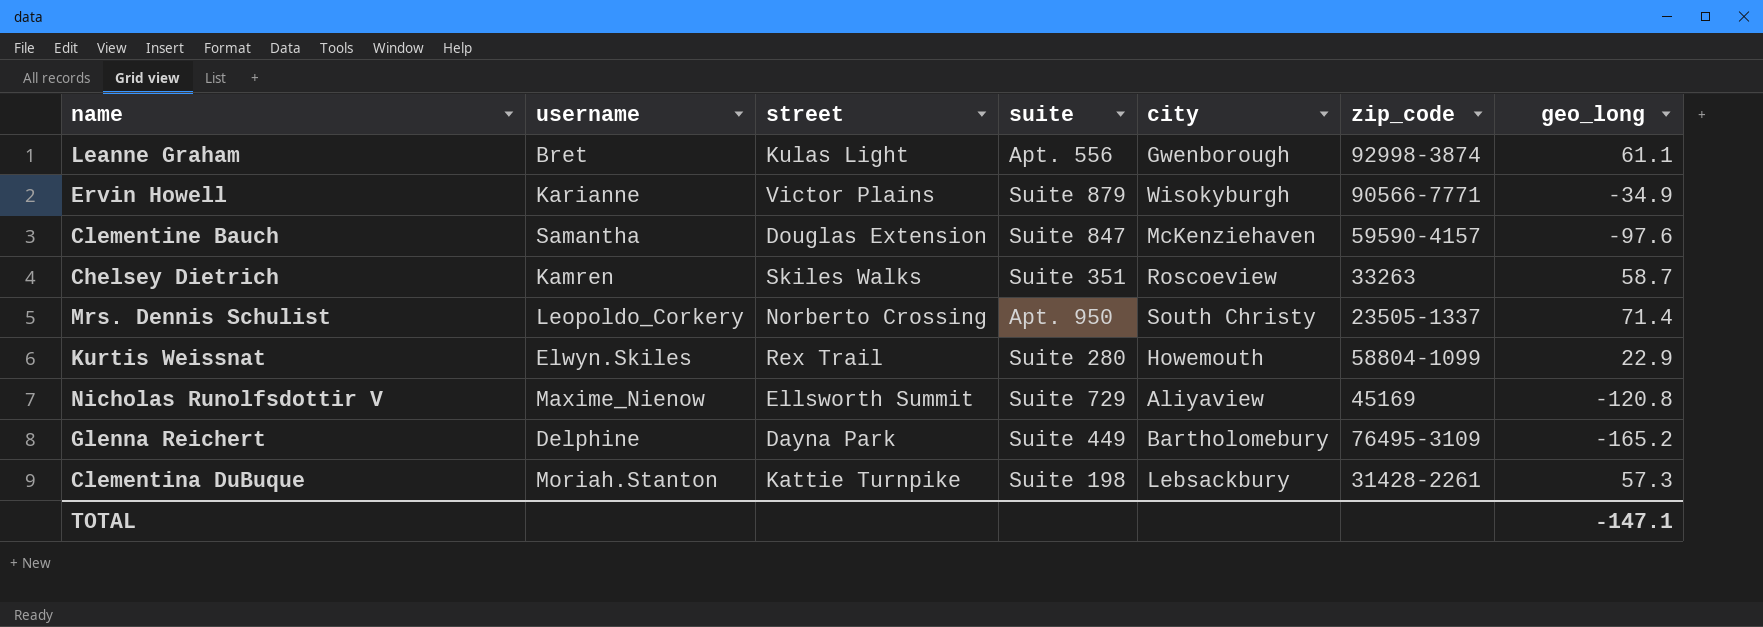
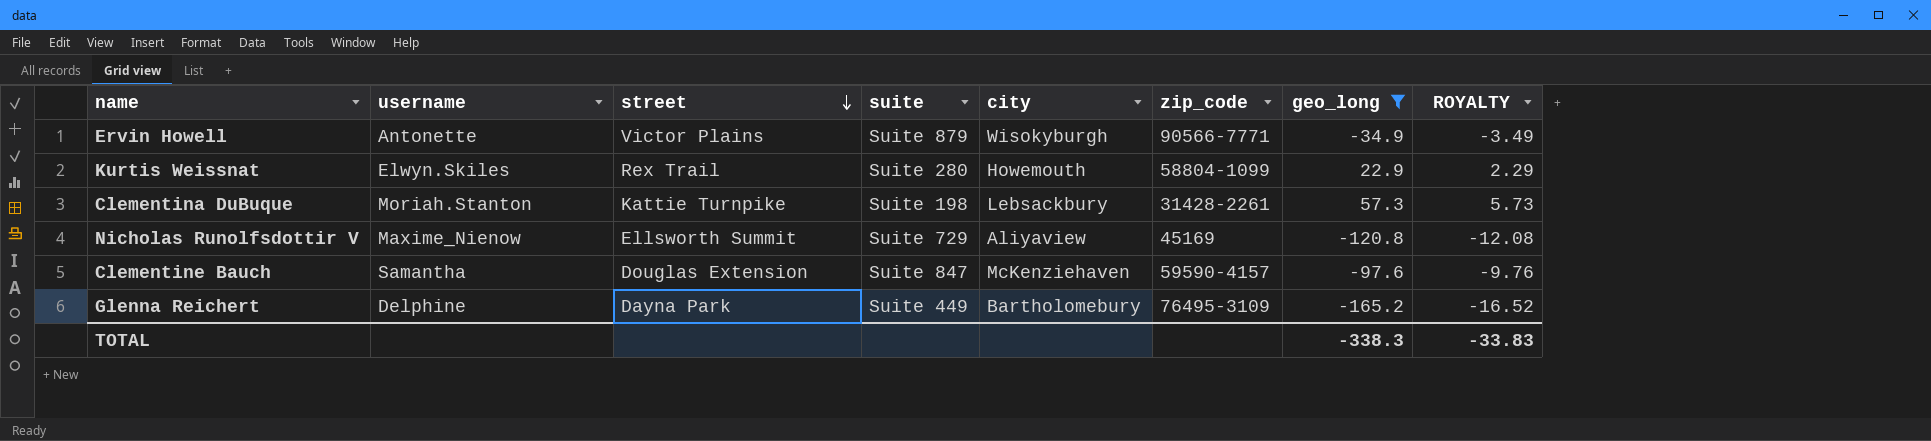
filter: none -> geo_long <= 57.3
row order: none -> street descending
column ROYALTY | formula: none -> [geo_long] * 0.1
Ervin Howell | username: Karianne -> Antonette
TOTAL | geo_long: -147.1 -> -338.3

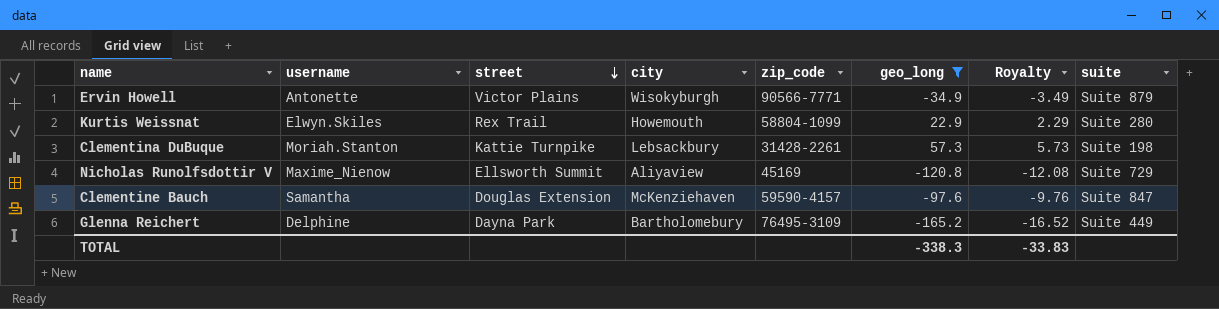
column name: ROYALTY -> Royalty
column suite | position: 4 -> 8

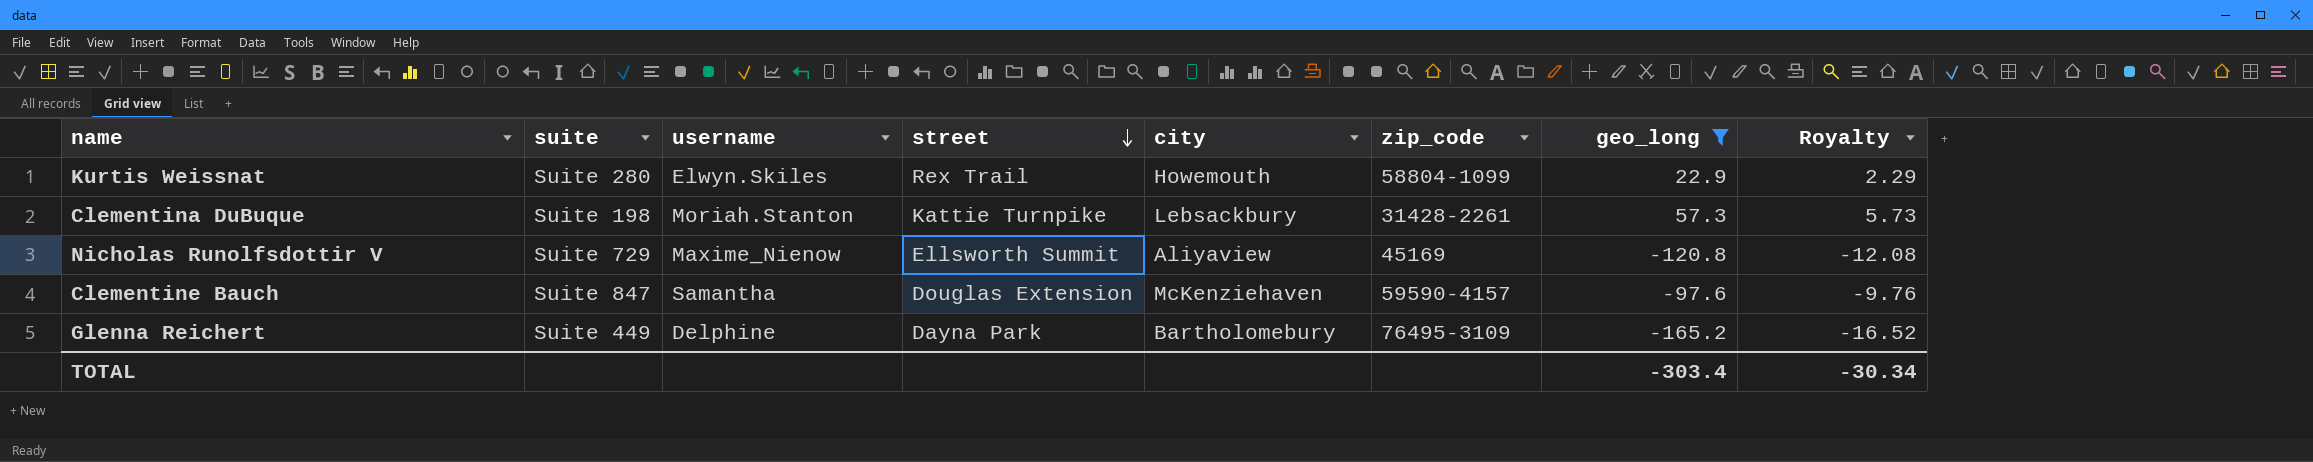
column suite | position: 8 -> 2
row Ervin Howell: Antonette | Victor Plains | Wisokyburgh | 90566-7771 | -34.9 | -3.49 | Suite 879 -> none
TOTAL | geo_long: -338.3 -> -303.4
TOTAL | Royalty: -33.83 -> -30.34

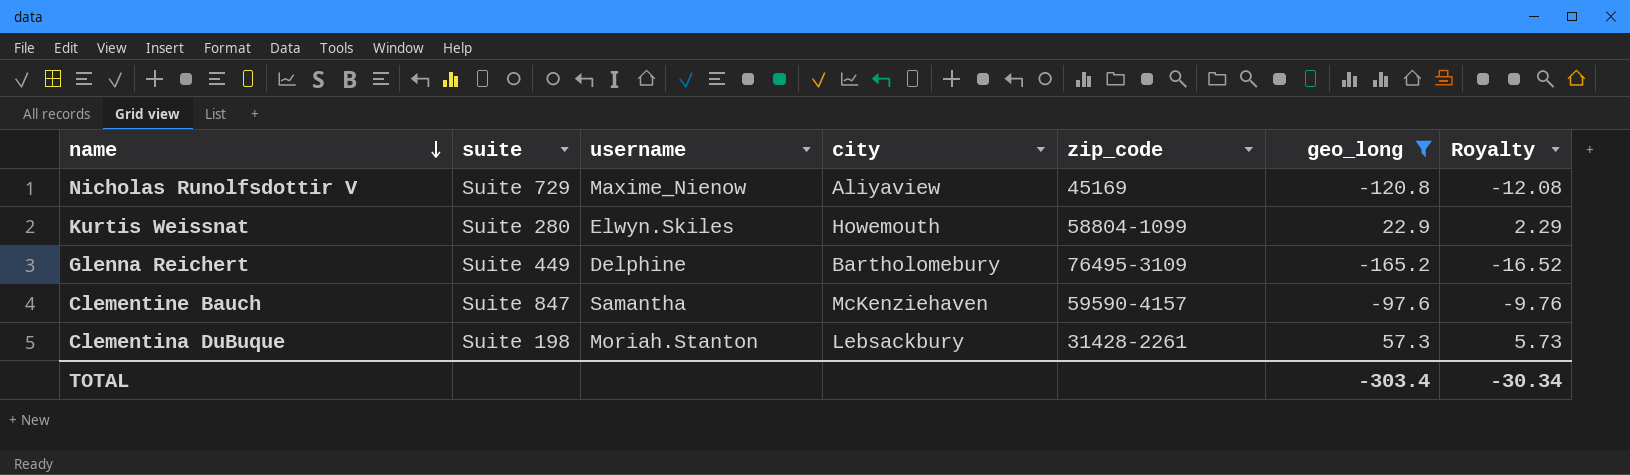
row order: street descending -> name descending
column street | position: 4 -> none

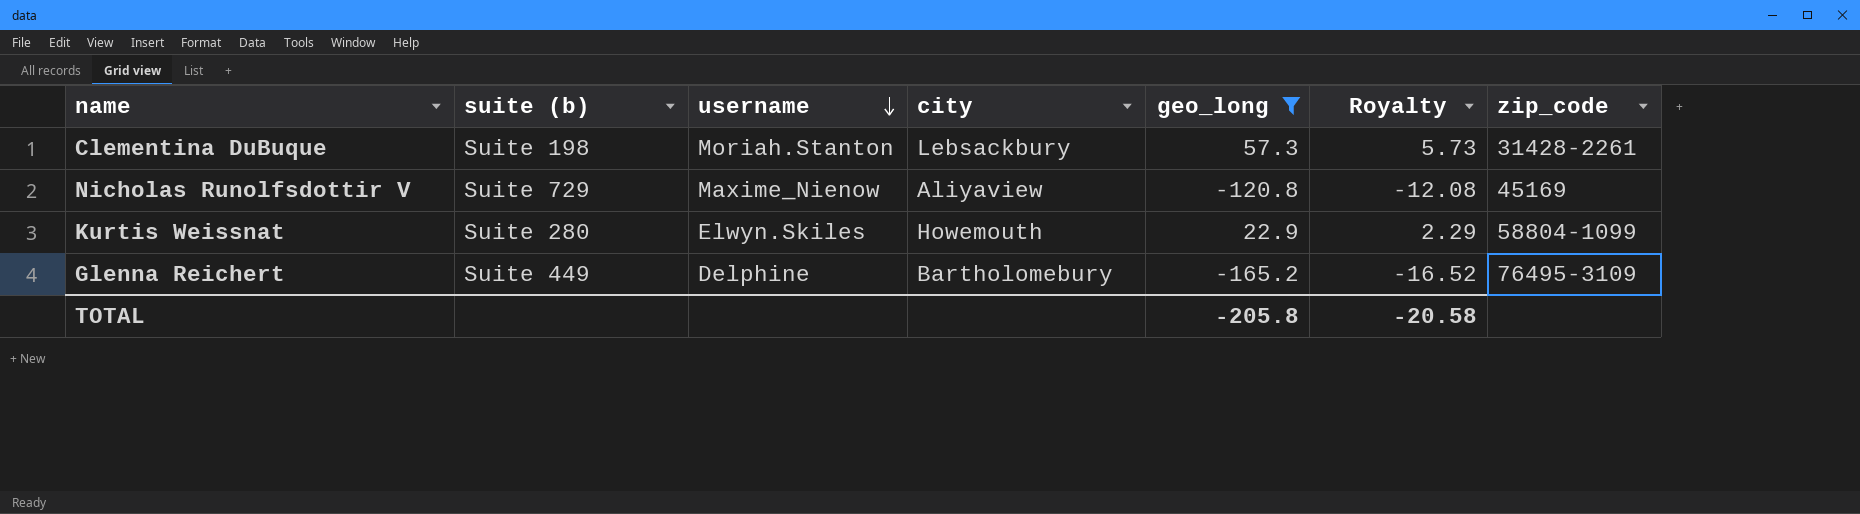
row order: name descending -> username descending
column name: suite -> suite (b)
column zip_code | position: 5 -> 7
row Clementine Bauch: Suite 847 | Samantha | McKenziehaven | 59590-4157 | -97.6 | -9.76 -> none
TOTAL | geo_long: -303.4 -> -205.8
TOTAL | Royalty: -30.34 -> -20.58

